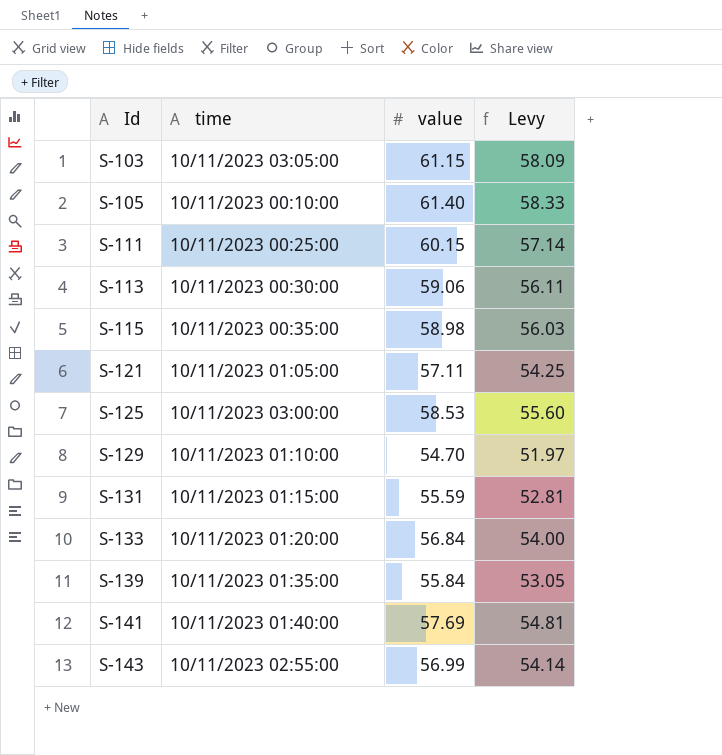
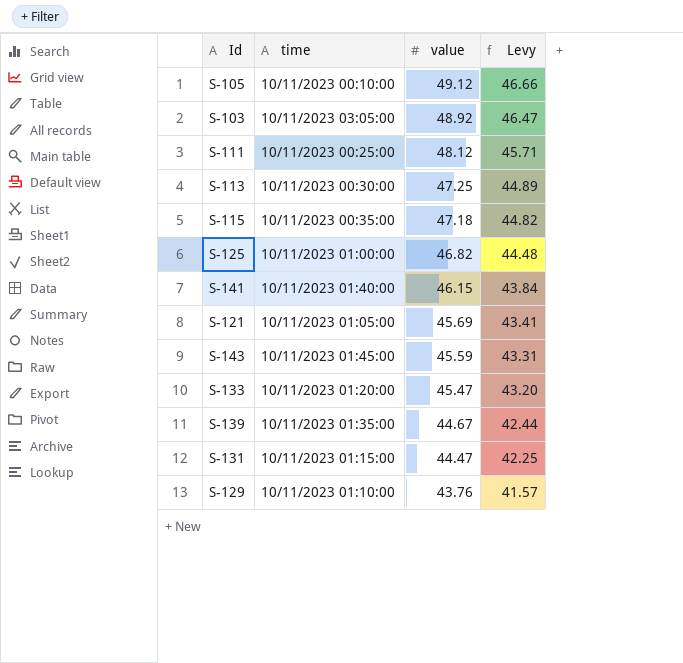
row order: Id ascending -> value descending
S-105 | value: 61.40 -> 49.12
S-105 | Levy: 58.33 -> 46.66
S-103 | value: 61.15 -> 48.92
S-103 | Levy: 58.09 -> 46.47
S-111 | value: 60.15 -> 48.12
S-111 | Levy: 57.14 -> 45.71
S-113 | value: 59.06 -> 47.25
S-113 | Levy: 56.11 -> 44.89
S-115 | value: 58.98 -> 47.18
S-115 | Levy: 56.03 -> 44.82
S-125 | time: 10/11/2023 03:00:00 -> 10/11/2023 01:00:00
S-125 | value: 58.53 -> 46.82
S-125 | Levy: 55.60 -> 44.48
S-141 | value: 57.69 -> 46.15
S-141 | Levy: 54.81 -> 43.84
S-121 | value: 57.11 -> 45.69
S-121 | Levy: 54.25 -> 43.41
S-143 | time: 10/11/2023 02:55:00 -> 10/11/2023 01:45:00
S-143 | value: 56.99 -> 45.59
S-143 | Levy: 54.14 -> 43.31
S-133 | value: 56.84 -> 45.47
S-133 | Levy: 54.00 -> 43.20
S-139 | value: 55.84 -> 44.67
S-139 | Levy: 53.05 -> 42.44
S-131 | value: 55.59 -> 44.47
S-131 | Levy: 52.81 -> 42.25
S-129 | value: 54.70 -> 43.76
S-129 | Levy: 51.97 -> 41.57

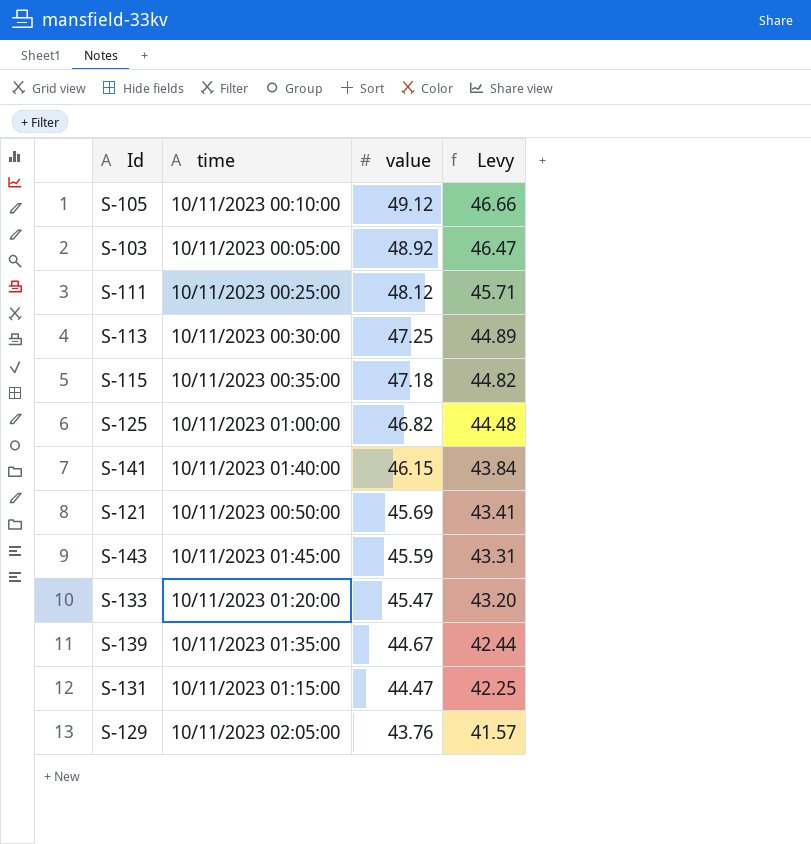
S-103 | time: 10/11/2023 03:05:00 -> 10/11/2023 00:05:00
S-121 | time: 10/11/2023 01:05:00 -> 10/11/2023 00:50:00
S-129 | time: 10/11/2023 01:10:00 -> 10/11/2023 02:05:00

